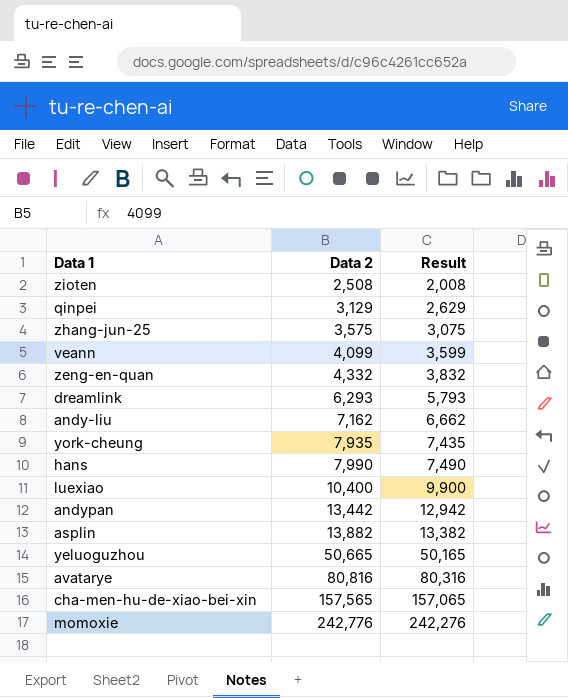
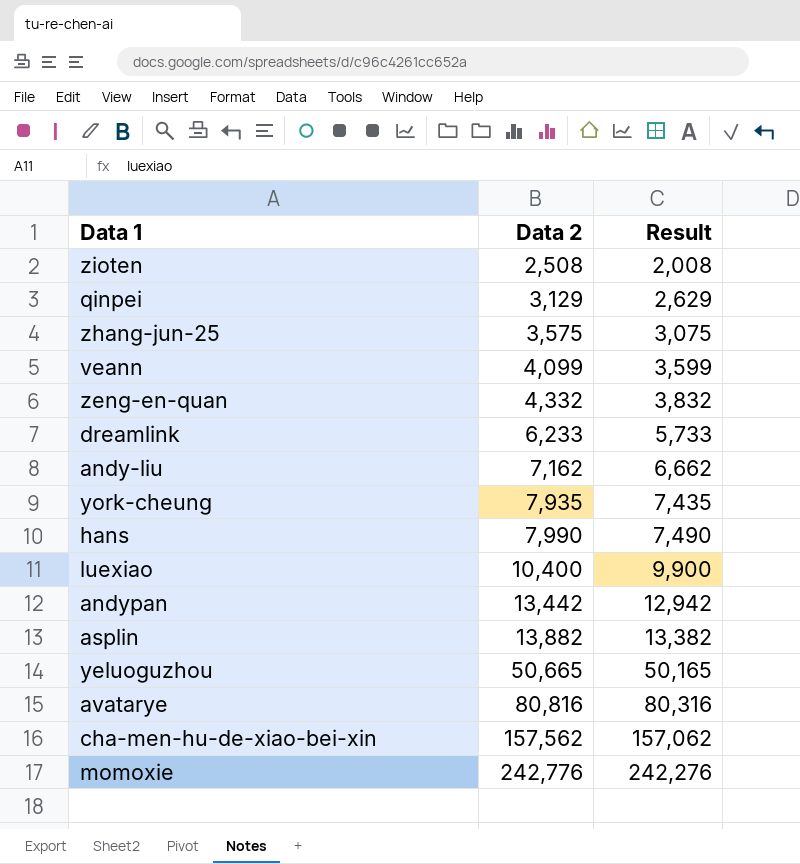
dreamlink | Data 2: 6,293 -> 6,233
dreamlink | Result: 5,793 -> 5,733
cha-men-hu-de-xiao-bei-xin | Data 2: 157,565 -> 157,562
cha-men-hu-de-xiao-bei-xin | Result: 157,065 -> 157,062

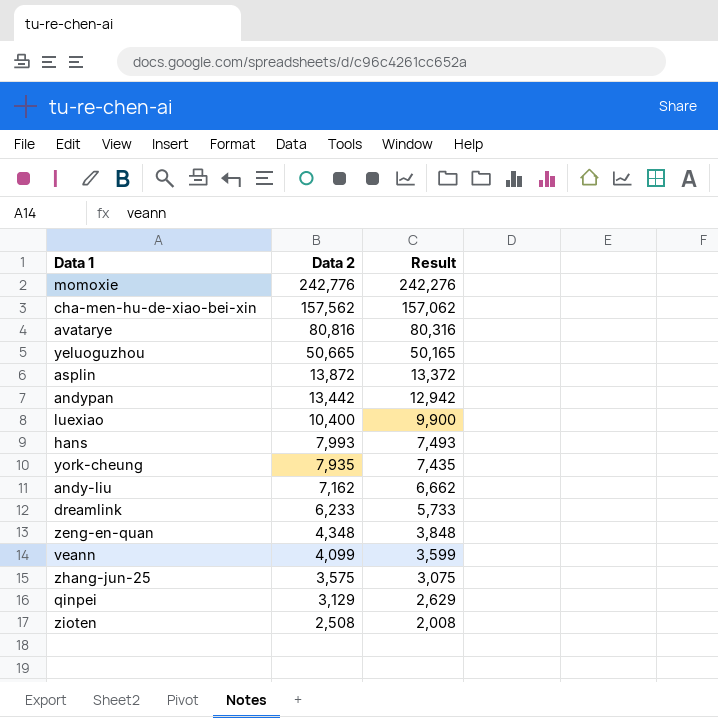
row order: Data 2 ascending -> Data 2 descending
asplin | Data 2: 13,882 -> 13,872
asplin | Result: 13,382 -> 13,372
hans | Data 2: 7,990 -> 7,993
hans | Result: 7,490 -> 7,493
zeng-en-quan | Data 2: 4,332 -> 4,348
zeng-en-quan | Result: 3,832 -> 3,848

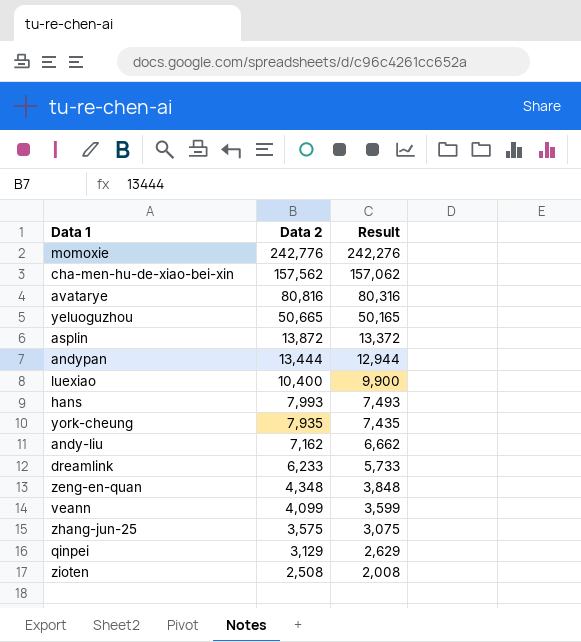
andypan | Data 2: 13,442 -> 13,444
andypan | Result: 12,942 -> 12,944

